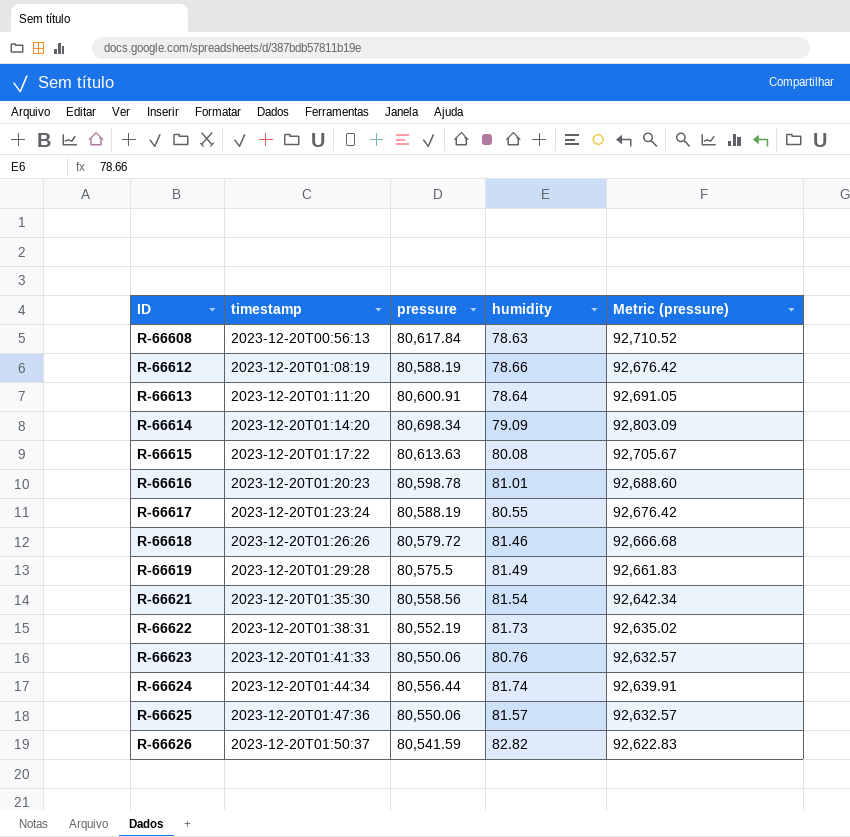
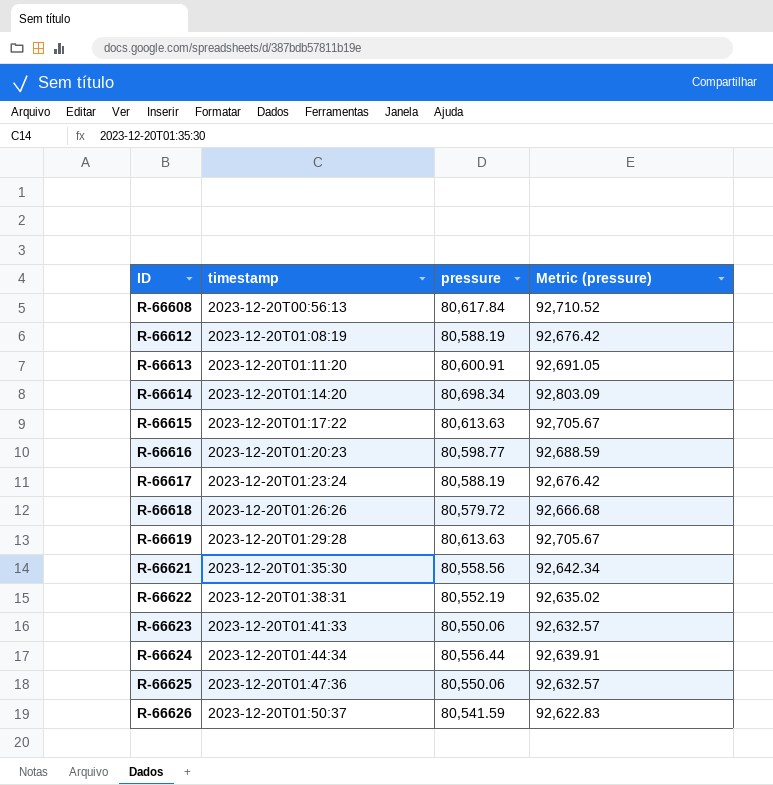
column humidity | position: 4 -> none
R-66616 | pressure: 80,598.78 -> 80,598.77
R-66616 | Metric (pressure): 92,688.60 -> 92,688.59
R-66619 | pressure: 80,575.5 -> 80,613.63
R-66619 | Metric (pressure): 92,661.83 -> 92,705.67

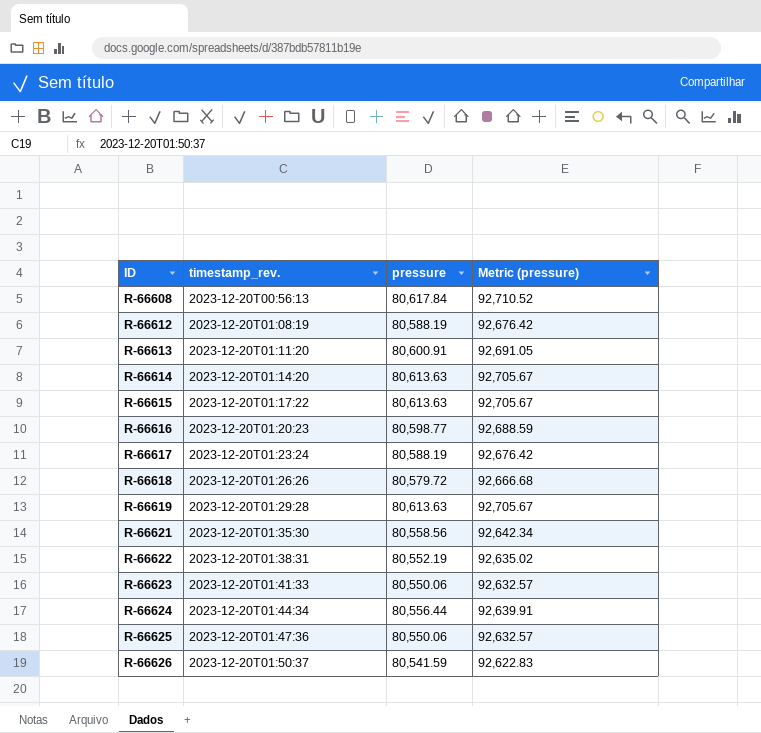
column name: timestamp -> timestamp_rev.
R-66614 | pressure: 80,698.34 -> 80,613.63
R-66614 | Metric (pressure): 92,803.09 -> 92,705.67

